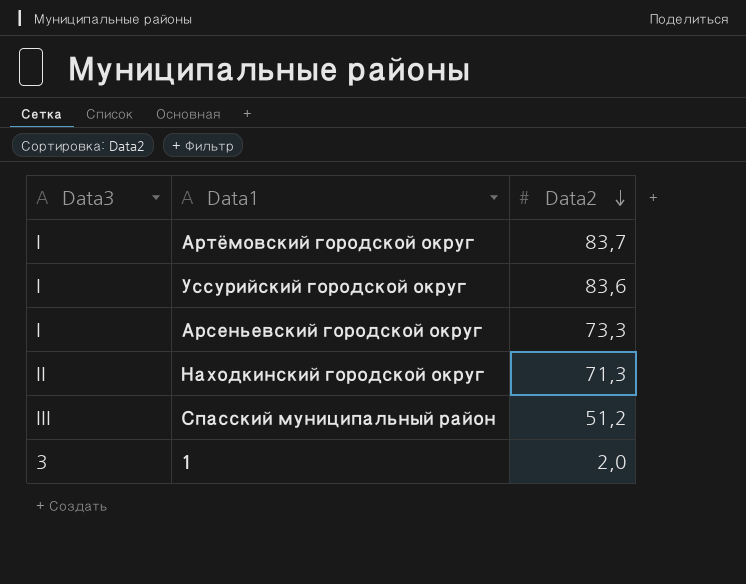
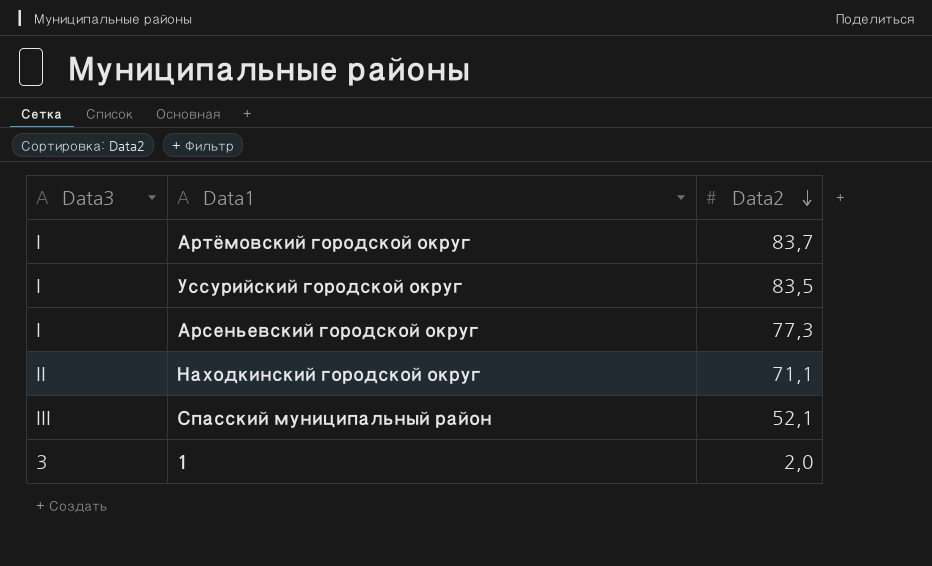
Уссурийский городской округ | Data2: 83,6 -> 83,5
Арсеньевский городской округ | Data2: 73,3 -> 77,3
Находкинский городской округ | Data2: 71,3 -> 71,1
Спасский муниципальный район | Data2: 51,2 -> 52,1

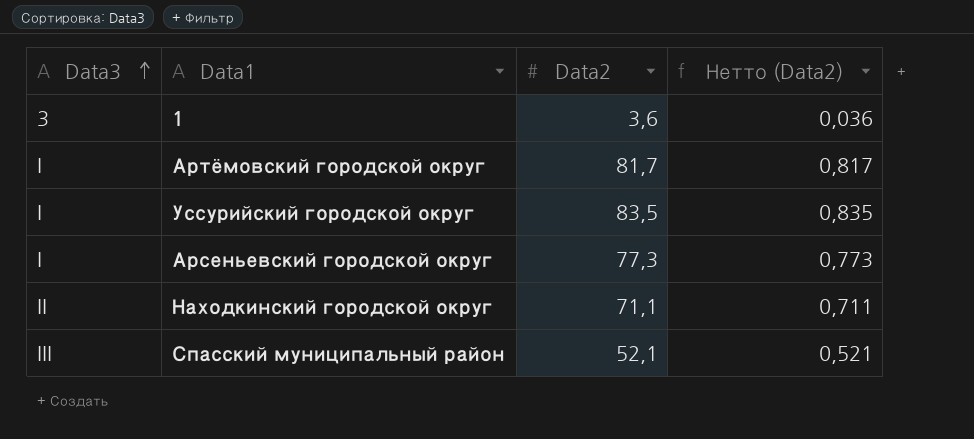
row order: Data2 descending -> Data3 ascending
column Нетто (Data2) | formula: none -> [Data2] * 0,01
1 | Data2: 2,0 -> 3,6
Артёмовский городской округ | Data2: 83,7 -> 81,7

